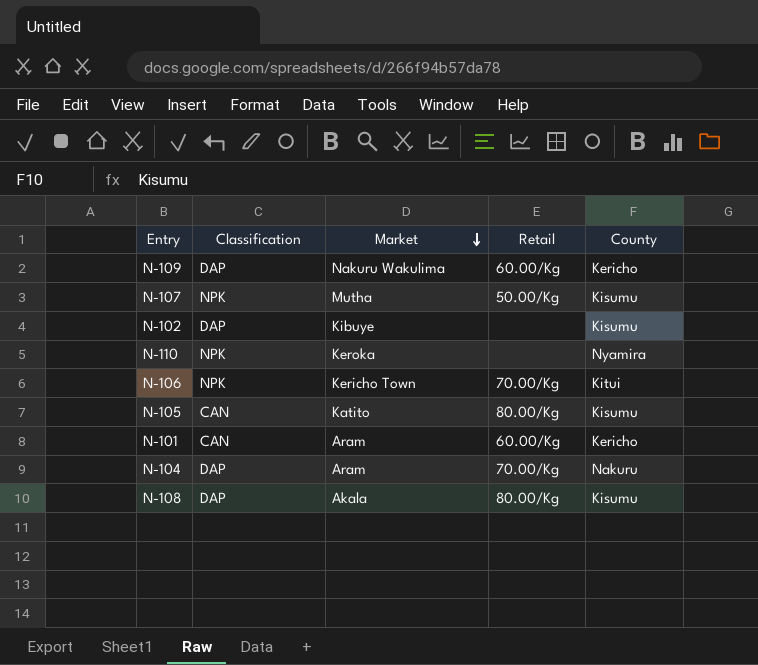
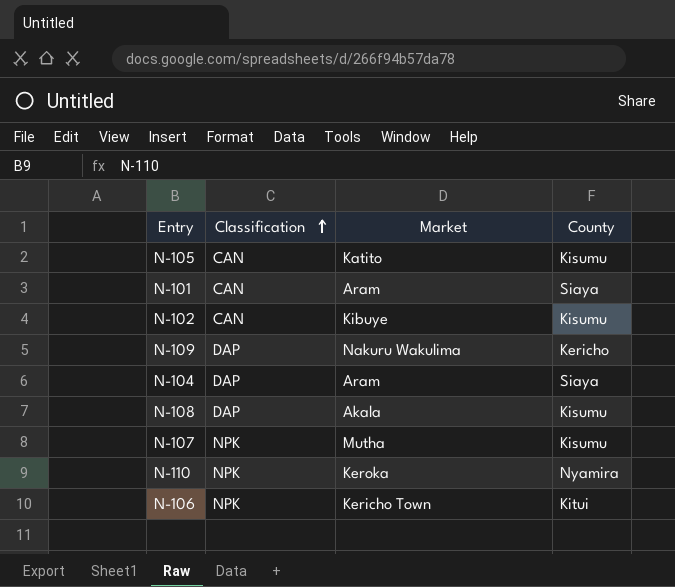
row order: Market descending -> Classification ascending
column Retail | position: 4 -> none
N-101 | County: Kericho -> Siaya
N-102 | Classification: DAP -> CAN
N-104 | County: Nakuru -> Siaya

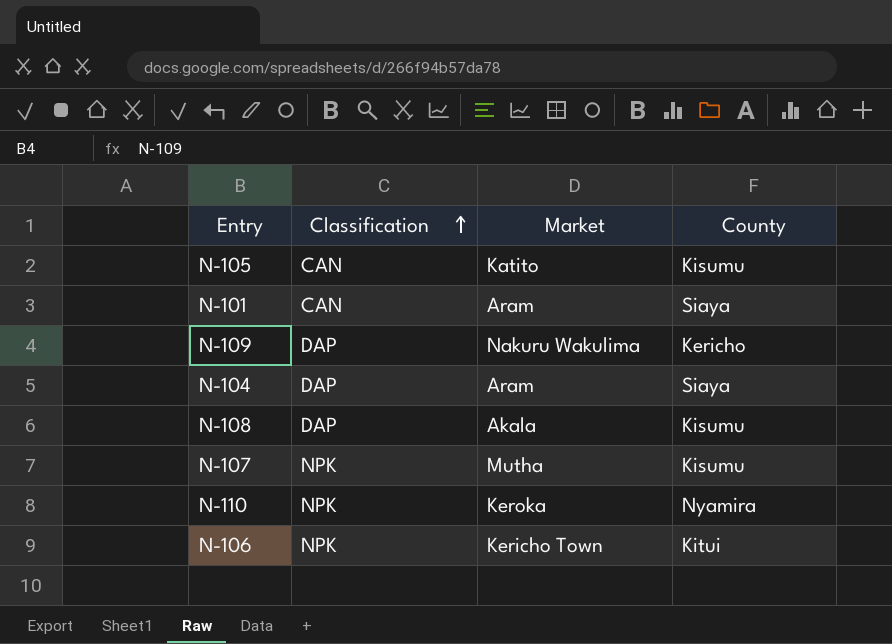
row N-102: CAN | Kibuye | Kisumu -> none

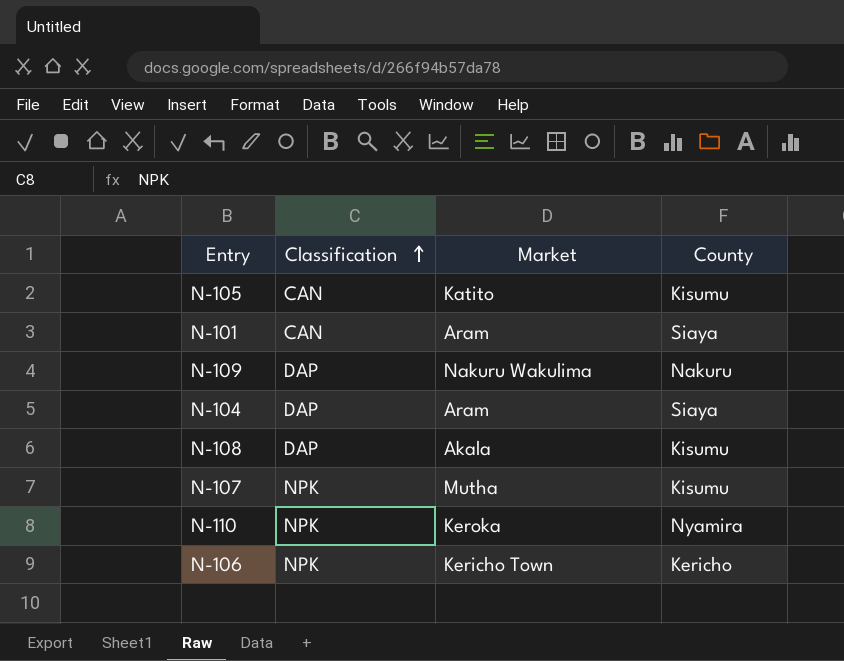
N-109 | County: Kericho -> Nakuru
N-106 | County: Kitui -> Kericho

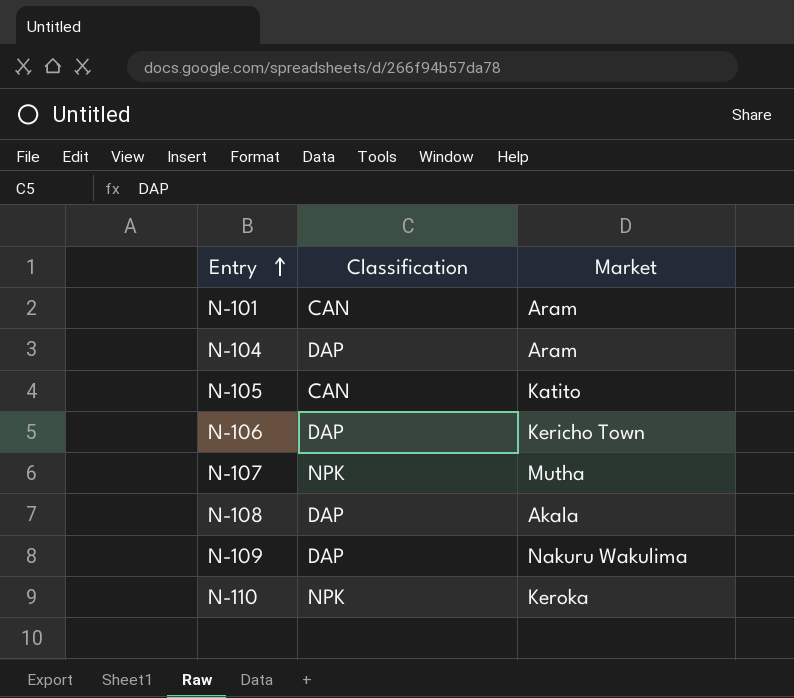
row order: Classification ascending -> Entry ascending
column County | position: 4 -> none
N-106 | Classification: NPK -> DAP

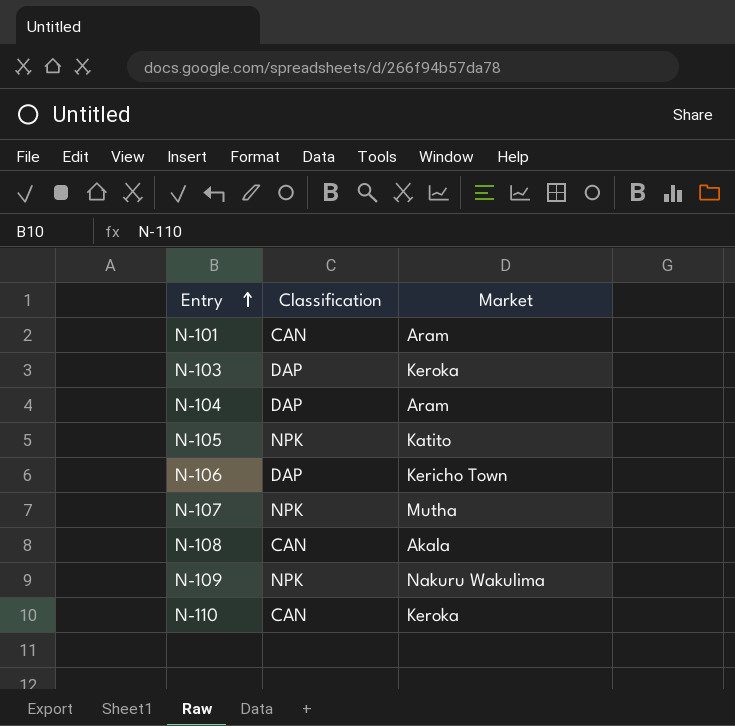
row N-103: none -> DAP | Keroka
N-105 | Classification: CAN -> NPK
N-108 | Classification: DAP -> CAN
N-109 | Classification: DAP -> NPK
N-110 | Classification: NPK -> CAN

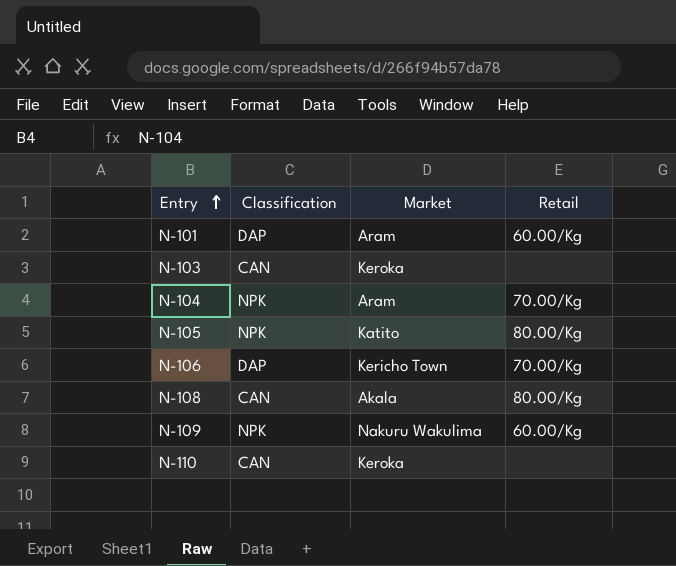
column Retail | position: none -> 4
row N-107: NPK | Mutha -> none
N-101 | Classification: CAN -> DAP
N-103 | Classification: DAP -> CAN
N-104 | Classification: DAP -> NPK

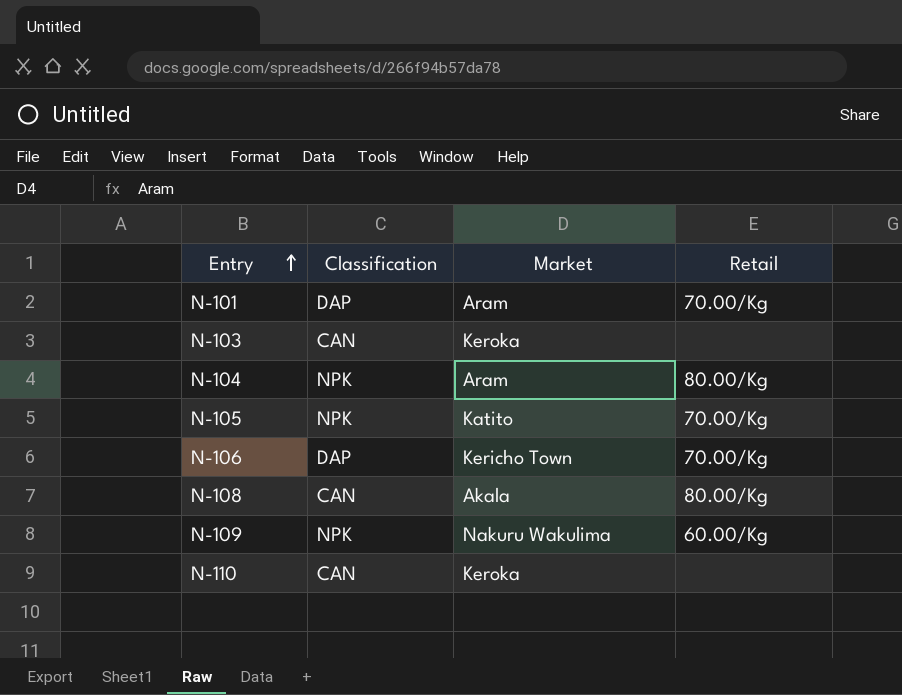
N-101 | Retail: 60.00/Kg -> 70.00/Kg
N-104 | Retail: 70.00/Kg -> 80.00/Kg
N-105 | Retail: 80.00/Kg -> 70.00/Kg

